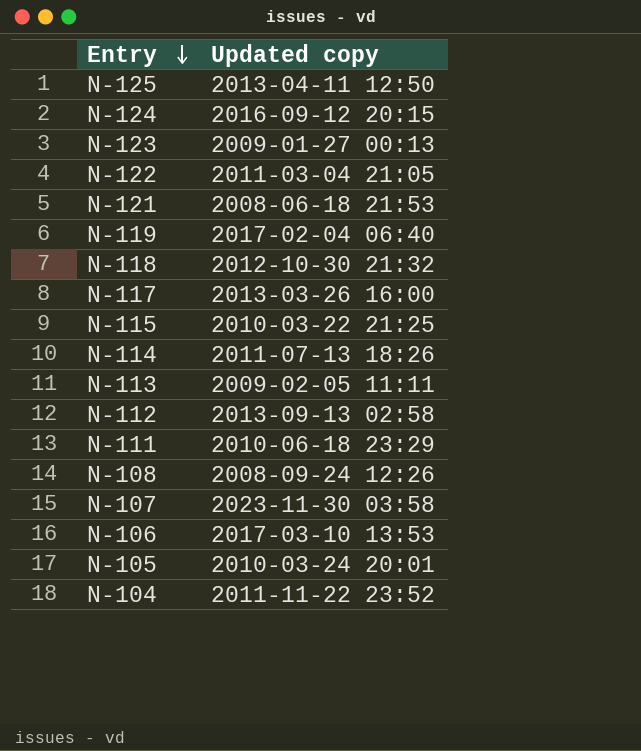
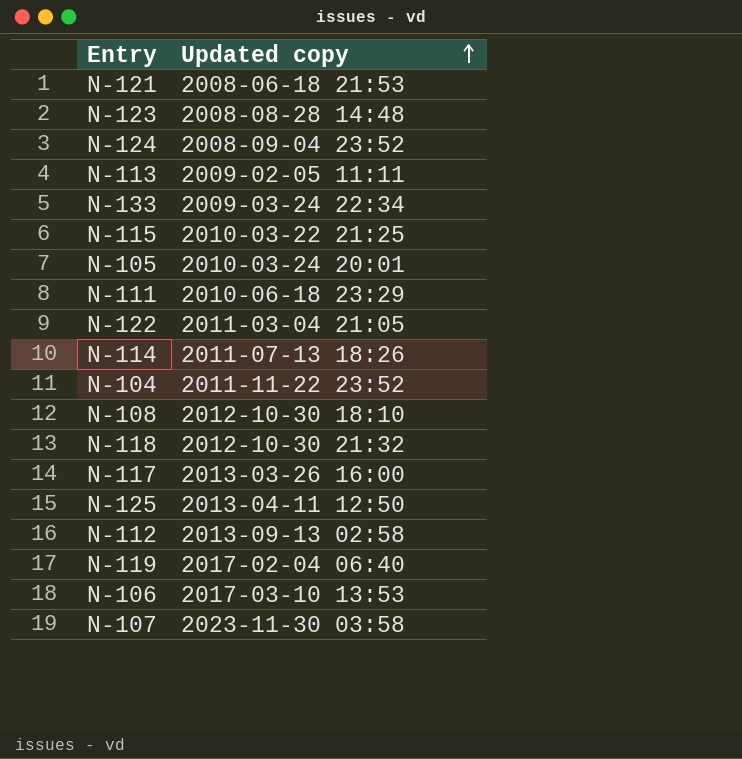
row order: Entry descending -> Updated copy ascending
N-123 | Updated copy: 2009-01-27 00:13 -> 2008-08-28 14:48
N-124 | Updated copy: 2016-09-12 20:15 -> 2008-09-04 23:52
row N-133: none -> 2009-03-24 22:34
N-108 | Updated copy: 2008-09-24 12:26 -> 2012-10-30 18:10

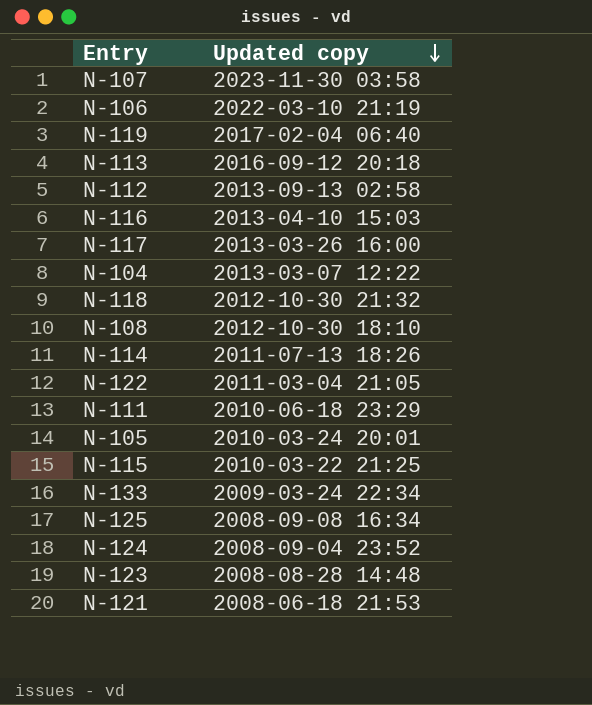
row order: Updated copy ascending -> Updated copy descending
N-106 | Updated copy: 2017-03-10 13:53 -> 2022-03-10 21:19
N-113 | Updated copy: 2009-02-05 11:11 -> 2016-09-12 20:18
row N-116: none -> 2013-04-10 15:03
N-104 | Updated copy: 2011-11-22 23:52 -> 2013-03-07 12:22
N-125 | Updated copy: 2013-04-11 12:50 -> 2008-09-08 16:34

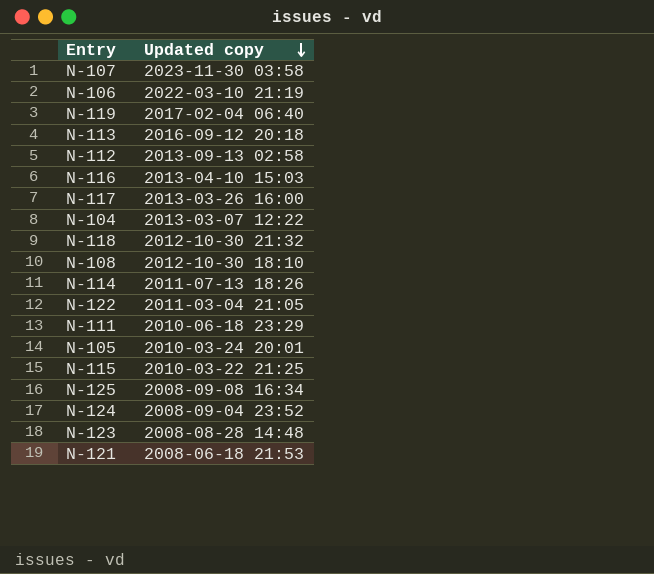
row N-133: 2009-03-24 22:34 -> none

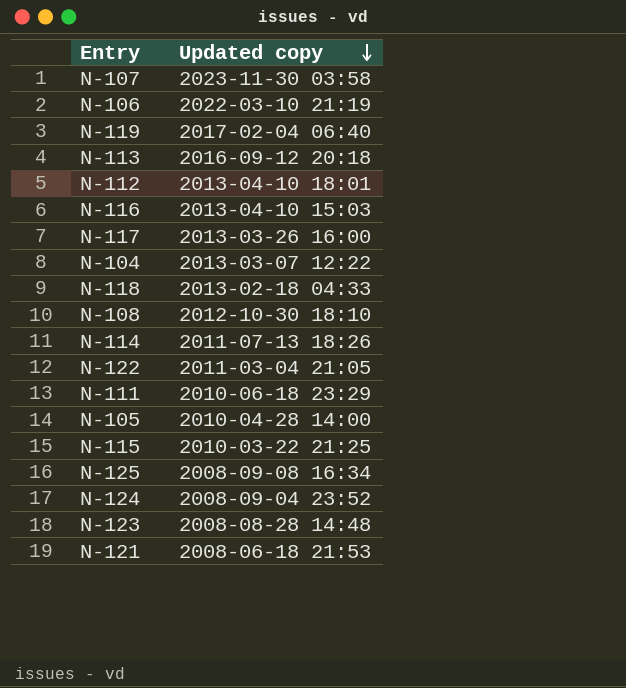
N-112 | Updated copy: 2013-09-13 02:58 -> 2013-04-10 18:01
N-118 | Updated copy: 2012-10-30 21:32 -> 2013-02-18 04:33
N-105 | Updated copy: 2010-03-24 20:01 -> 2010-04-28 14:00

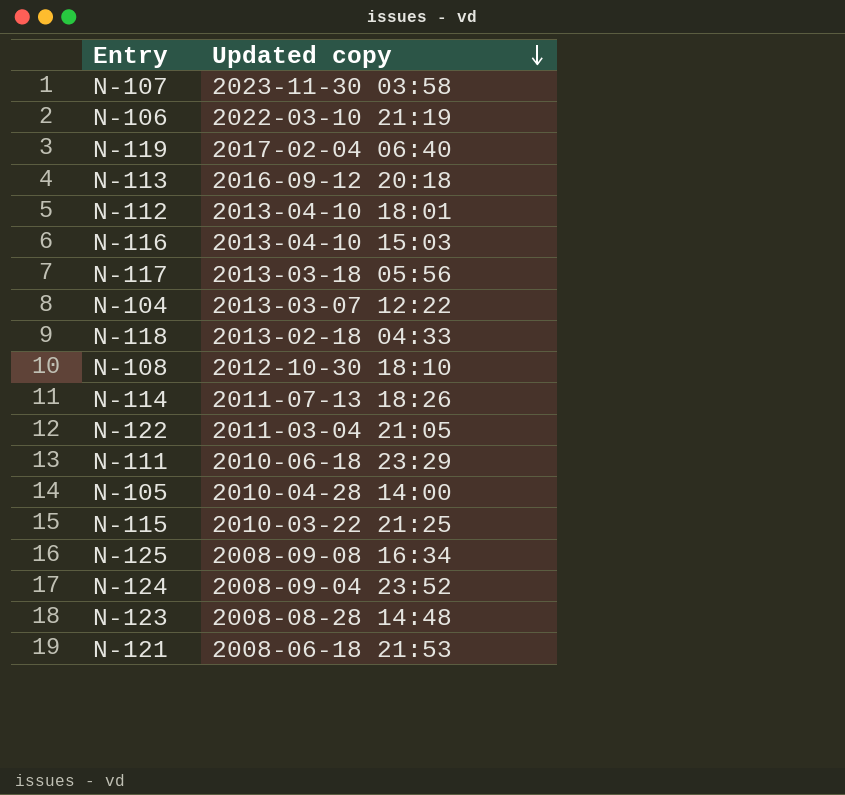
N-117 | Updated copy: 2013-03-26 16:00 -> 2013-03-18 05:56

